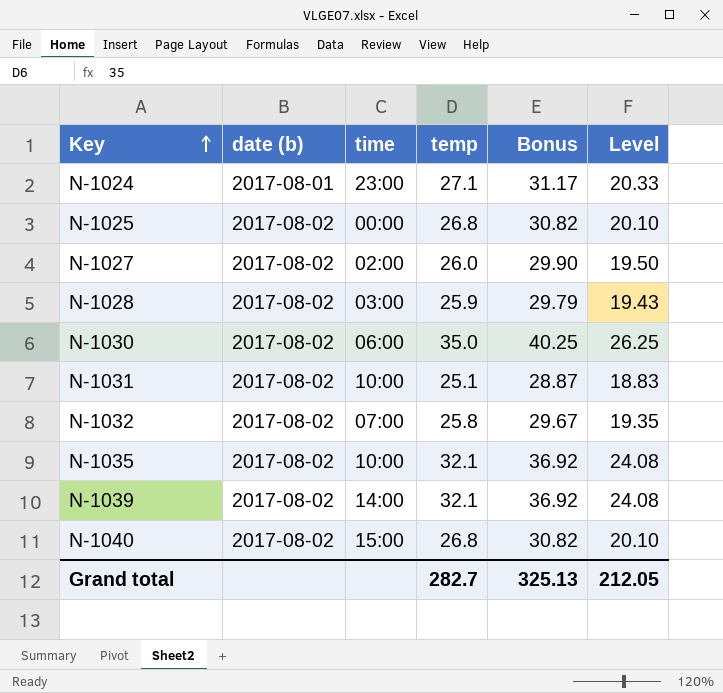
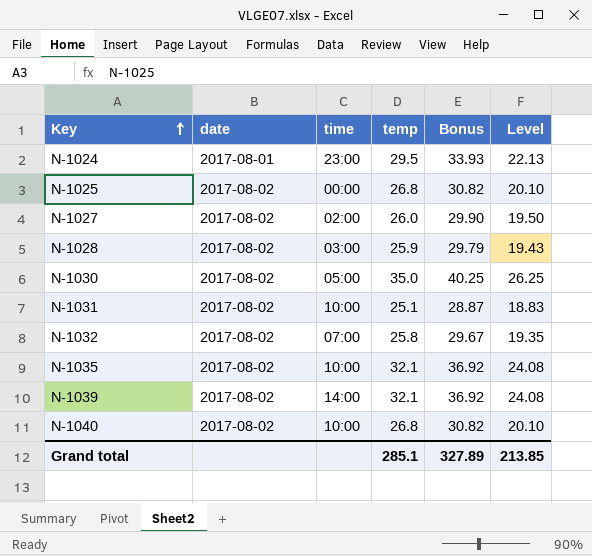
column name: date (b) -> date
N-1024 | temp: 27.1 -> 29.5
N-1024 | Bonus: 31.17 -> 33.93
N-1024 | Level: 20.33 -> 22.13
N-1030 | time: 06:00 -> 05:00
N-1040 | time: 15:00 -> 10:00
Grand total | temp: 282.7 -> 285.1
Grand total | Bonus: 325.13 -> 327.89
Grand total | Level: 212.05 -> 213.85

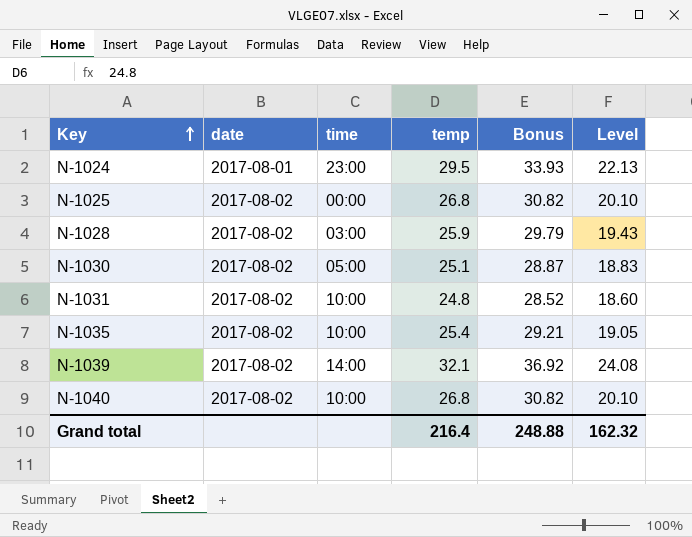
row N-1027: 2017-08-02 | 02:00 | 26.0 | 29.90 | 19.50 -> none
row N-1032: 2017-08-02 | 07:00 | 25.8 | 29.67 | 19.35 -> none
N-1030 | temp: 35.0 -> 25.1
N-1030 | Bonus: 40.25 -> 28.87
N-1030 | Level: 26.25 -> 18.83
N-1031 | temp: 25.1 -> 24.8
N-1031 | Bonus: 28.87 -> 28.52
N-1031 | Level: 18.83 -> 18.60
N-1035 | temp: 32.1 -> 25.4
N-1035 | Bonus: 36.92 -> 29.21
N-1035 | Level: 24.08 -> 19.05
Grand total | temp: 285.1 -> 216.4
Grand total | Bonus: 327.89 -> 248.88
Grand total | Level: 213.85 -> 162.32

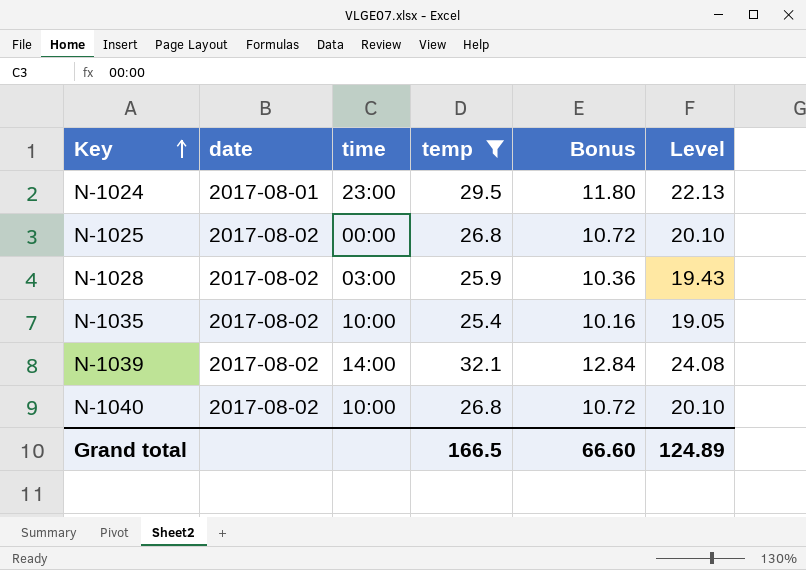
filter: none -> temp >= 25.4
column Bonus | formula: [temp] * 1.15 -> [temp] * 0.4
Grand total | temp: 216.4 -> 166.5
Grand total | Bonus: 248.88 -> 66.60
Grand total | Level: 162.32 -> 124.89

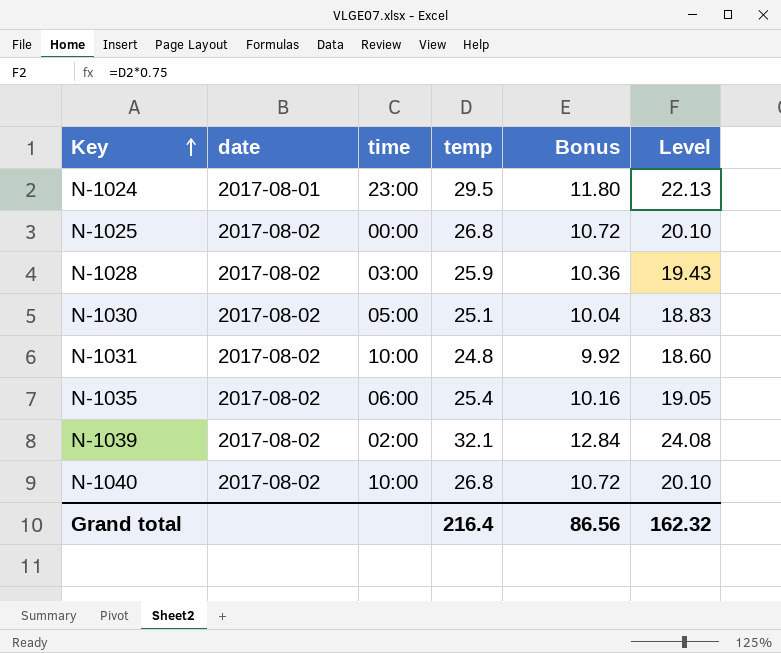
filter: temp >= 25.4 -> none
N-1035 | time: 10:00 -> 06:00
N-1039 | time: 14:00 -> 02:00
Grand total | temp: 166.5 -> 216.4
Grand total | Bonus: 66.60 -> 86.56
Grand total | Level: 124.89 -> 162.32

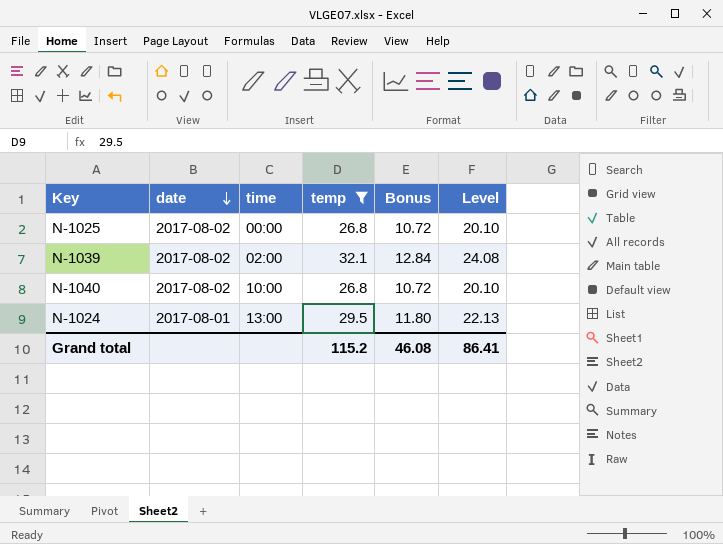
filter: none -> temp >= 26.8
row order: Key ascending -> date descending
N-1024 | time: 23:00 -> 13:00
Grand total | temp: 216.4 -> 115.2
Grand total | Bonus: 86.56 -> 46.08
Grand total | Level: 162.32 -> 86.41

